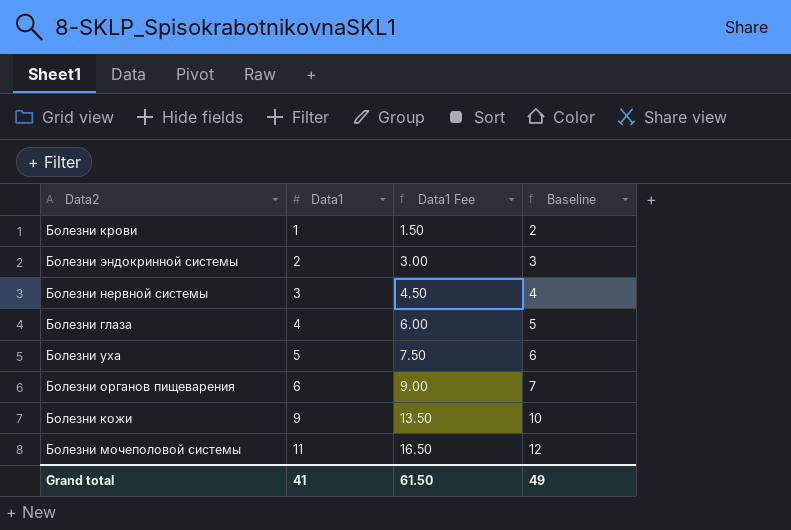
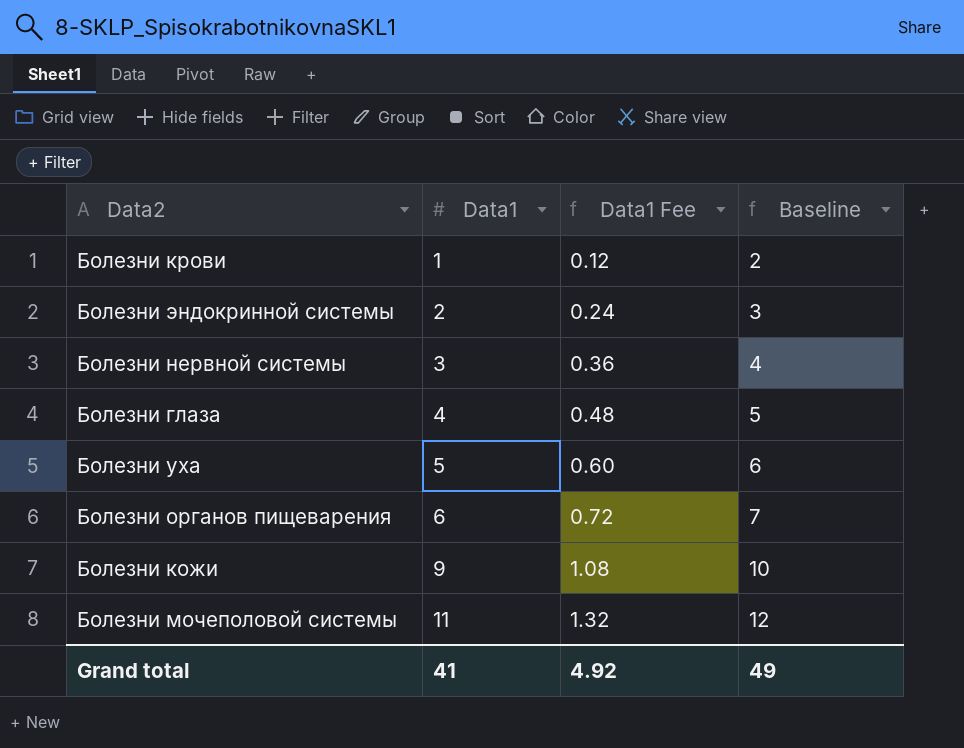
column Data1 Fee | formula: [Data1] * 1.5 -> [Data1] * 0.12
Grand total | Data1 Fee: 61.50 -> 4.92

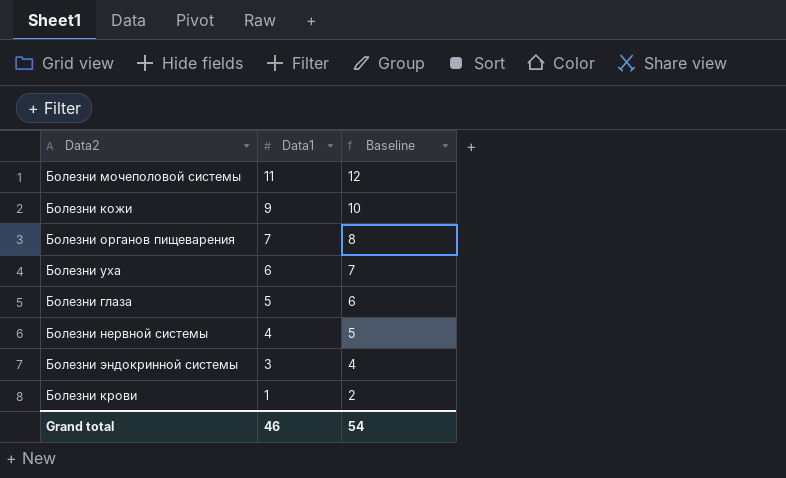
row order: Data1 ascending -> Data1 descending
column Data1 Fee | formula: [Data1] * 0.12 -> none
Болезни органов пищеварения | Data1: 6 -> 7
Болезни органов пищеварения | Baseline: 7 -> 8
Болезни уха | Data1: 5 -> 6
Болезни уха | Baseline: 6 -> 7
Болезни глаза | Data1: 4 -> 5
Болезни глаза | Baseline: 5 -> 6
Болезни нервной системы | Data1: 3 -> 4
Болезни нервной системы | Baseline: 4 -> 5
Болезни эндокринной системы | Data1: 2 -> 3
Болезни эндокринной системы | Baseline: 3 -> 4
Grand total | Data1: 41 -> 46
Grand total | Baseline: 49 -> 54

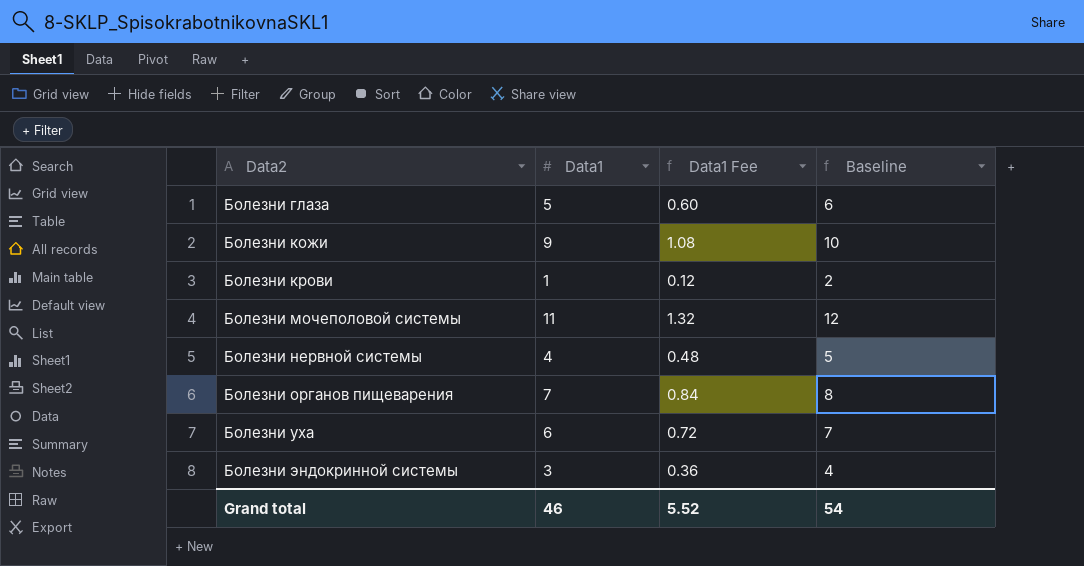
row order: Data1 descending -> Data2 ascending
column Data1 Fee | formula: none -> [Data1] * 0.12

